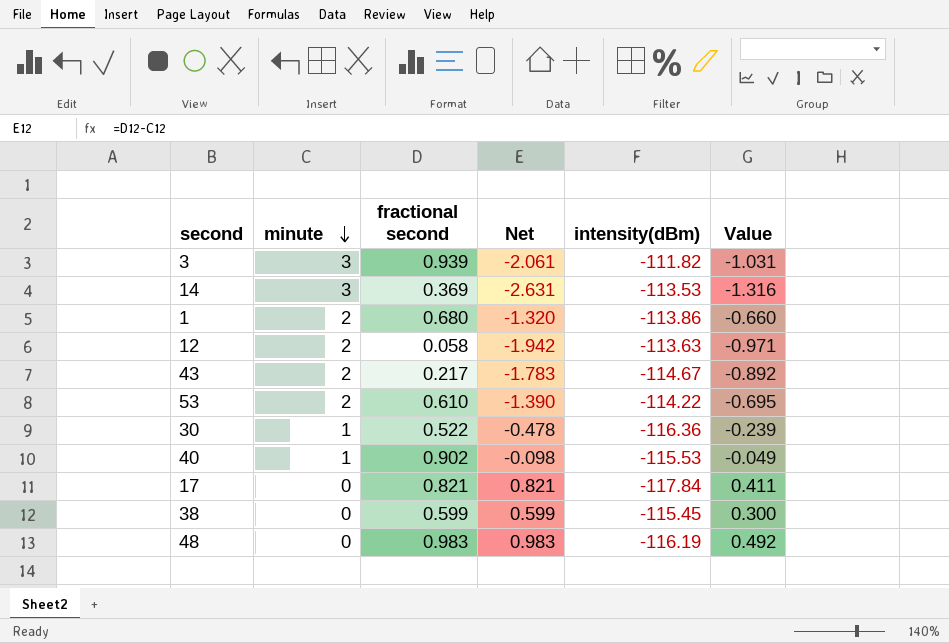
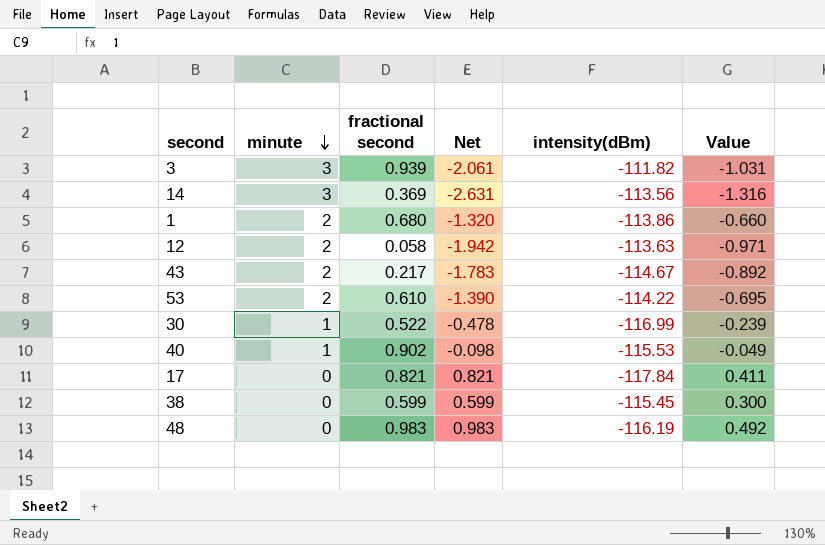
14 | intensity(dBm): -113.53 -> -113.56
30 | intensity(dBm): -116.36 -> -116.99

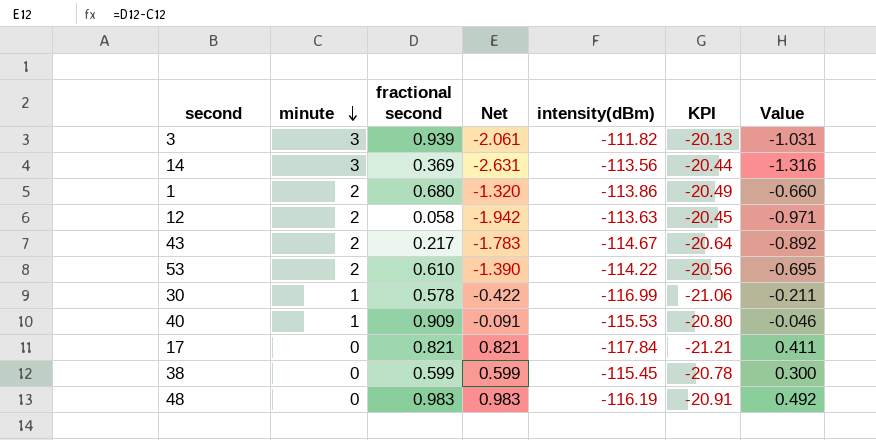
column KPI | formula: none -> [intensity(dBm)] * 0.18
30 | fractional second: 0.522 -> 0.578
30 | Net: -0.478 -> -0.422
30 | Value: -0.239 -> -0.211
40 | fractional second: 0.902 -> 0.909
40 | Net: -0.098 -> -0.091
40 | Value: -0.049 -> -0.046

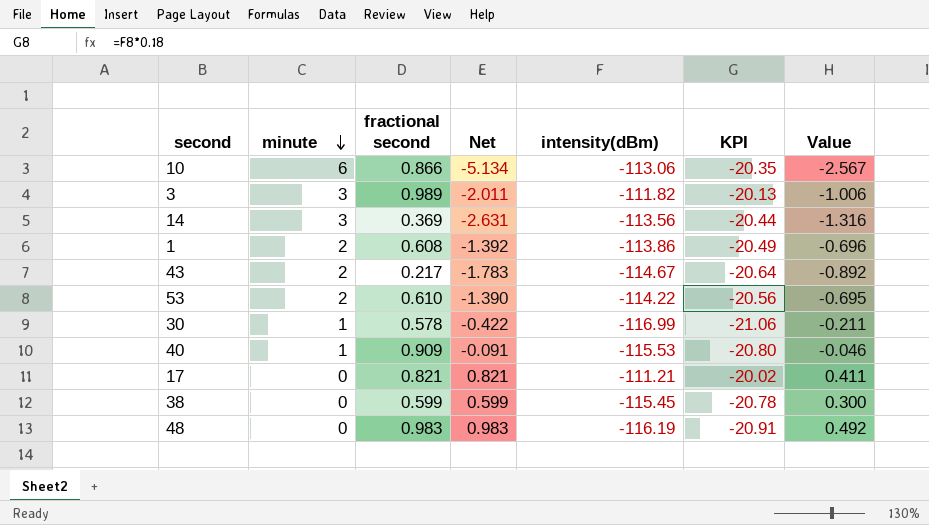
row 12: 2 | 0.058 | -1.942 | -113.63 | -20.45 | -0.971 -> none
row 10: none -> 6 | 0.866 | -5.134 | -113.06 | -20.35 | -2.567
3 | fractional second: 0.939 -> 0.989
3 | Net: -2.061 -> -2.011
3 | Value: -1.031 -> -1.006
1 | fractional second: 0.680 -> 0.608
1 | Net: -1.320 -> -1.392
1 | Value: -0.660 -> -0.696
17 | intensity(dBm): -117.84 -> -111.21
17 | KPI: -21.21 -> -20.02

